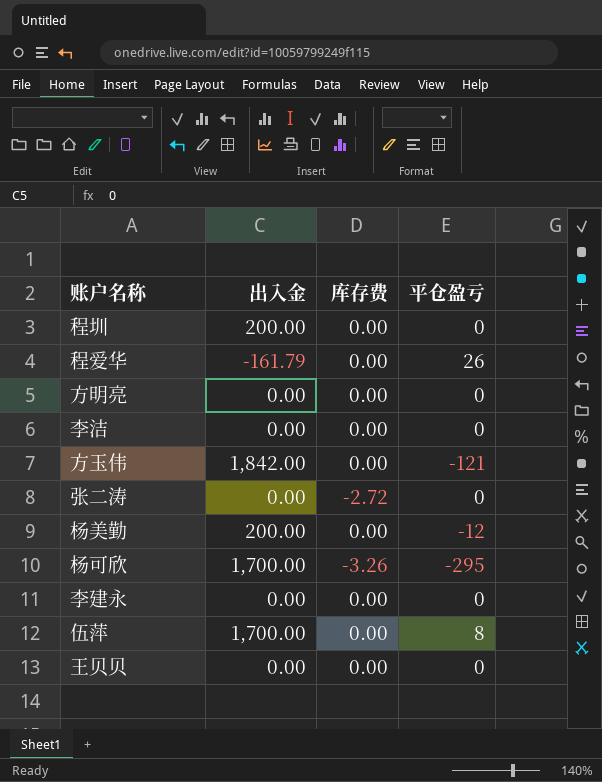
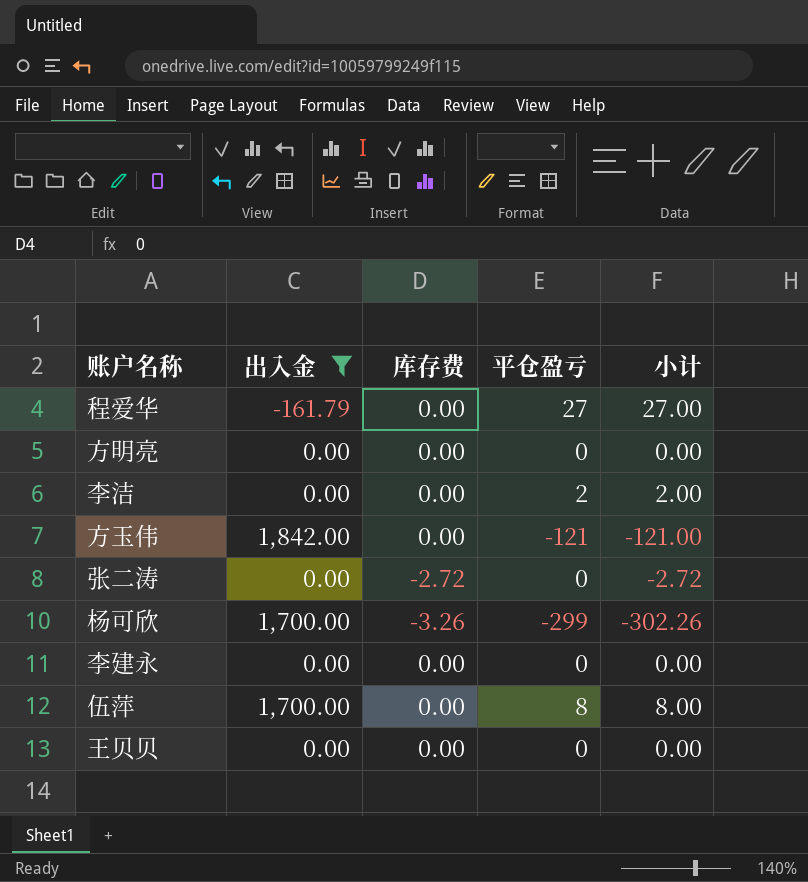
filter: none -> 出入金 != 200.00
column 小计 | formula: none -> [库存费] + [平仓盈亏]
程爱华 | 平仓盈亏: 26 -> 27
李洁 | 平仓盈亏: 0 -> 2
杨可欣 | 平仓盈亏: -295 -> -299

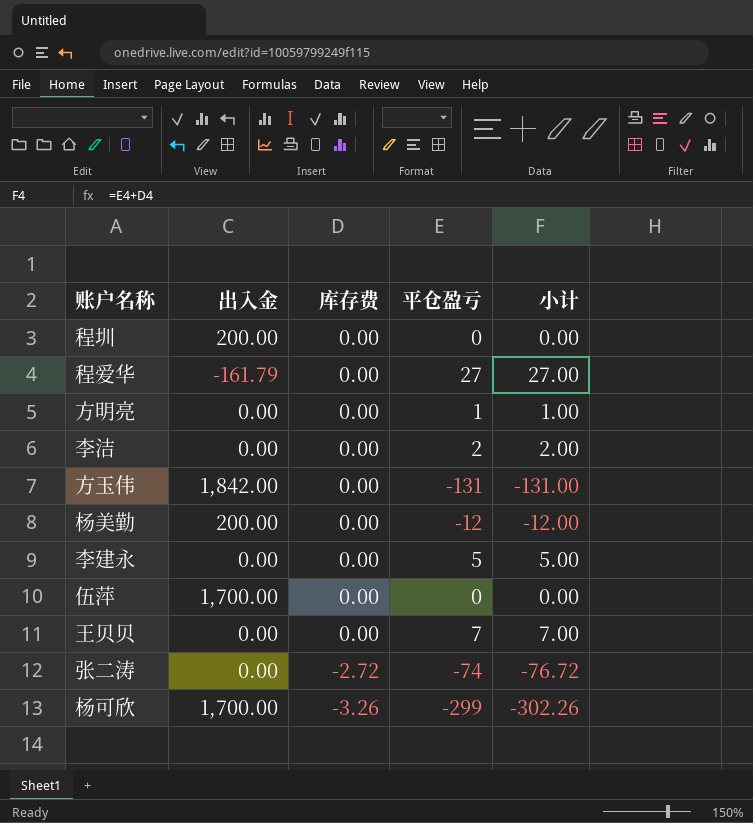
filter: 出入金 != 200.00 -> none
row order: none -> 库存费 descending
方明亮 | 平仓盈亏: 0 -> 1
方明亮 | 小计: 0.00 -> 1.00
方玉伟 | 平仓盈亏: -121 -> -131
方玉伟 | 小计: -121.00 -> -131.00
李建永 | 平仓盈亏: 0 -> 5
李建永 | 小计: 0.00 -> 5.00
伍萍 | 平仓盈亏: 8 -> 0
伍萍 | 小计: 8.00 -> 0.00
王贝贝 | 平仓盈亏: 0 -> 7
王贝贝 | 小计: 0.00 -> 7.00
张二涛 | 平仓盈亏: 0 -> -74
张二涛 | 小计: -2.72 -> -76.72

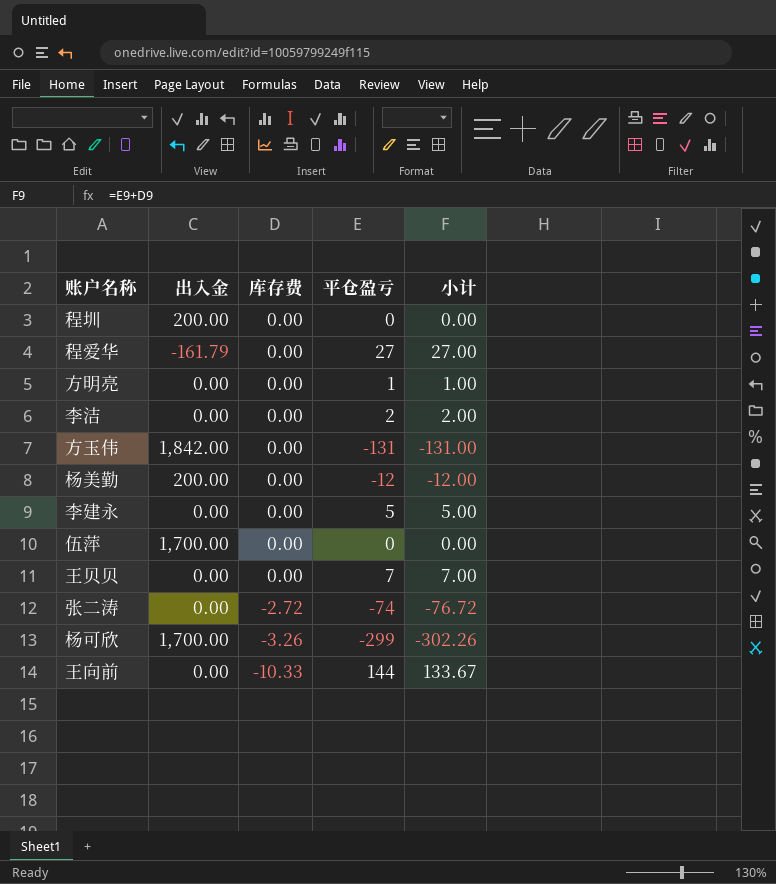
row 王向前: none -> 0.00 | -10.33 | 144 | 133.67

